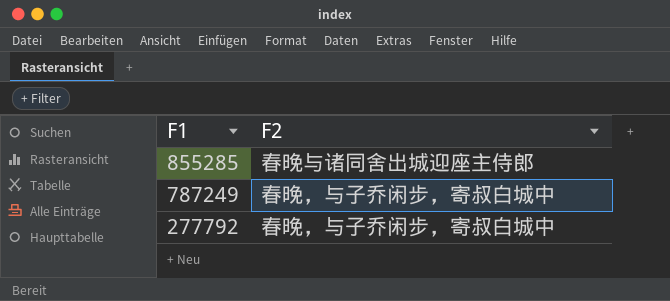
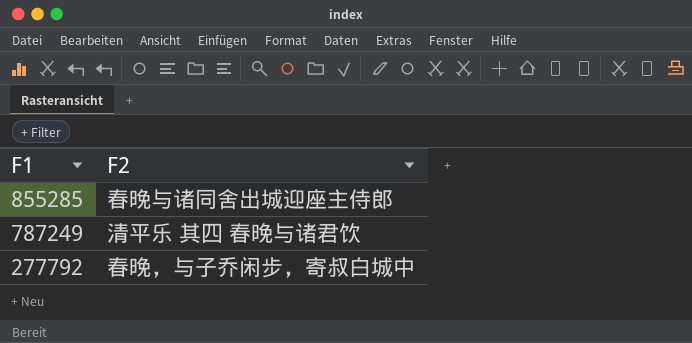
787249 | F2: 春晚，与子乔闲步，寄叔白城中 -> 清平乐 其四 春晚与诸君饮

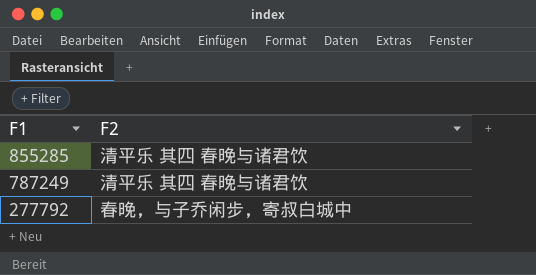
855285 | F2: 春晚与诸同舍出城迎座主侍郎 -> 清平乐 其四 春晚与诸君饮

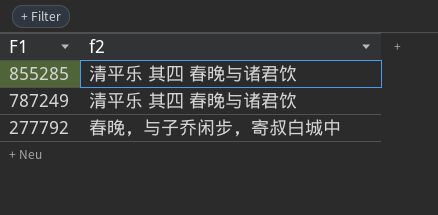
column name: F2 -> f2

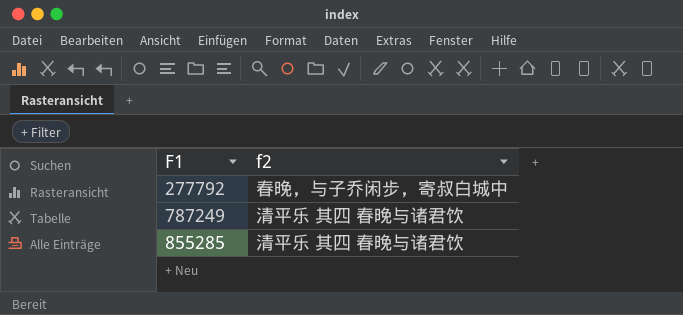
row order: F1 descending -> F1 ascending

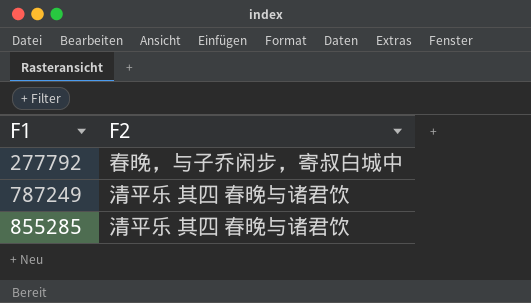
column name: f2 -> F2

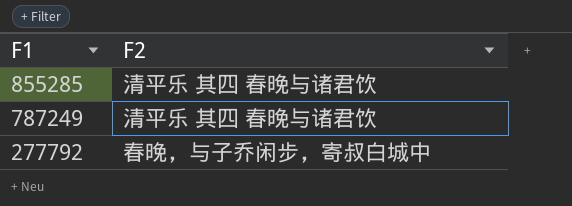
row order: F1 ascending -> F1 descending

